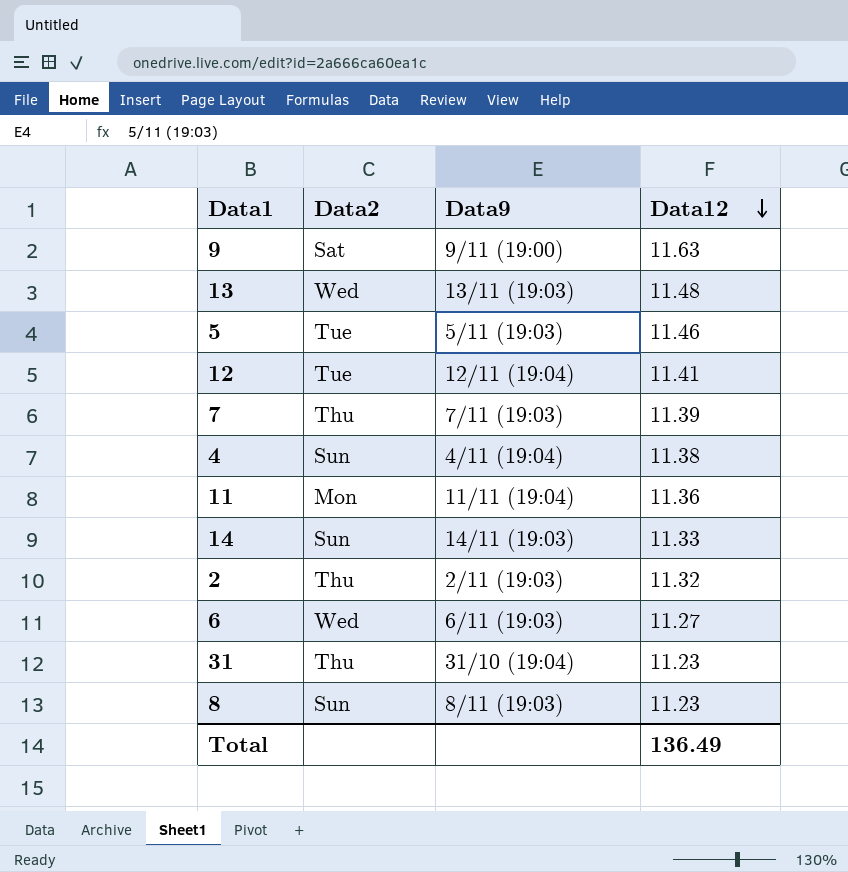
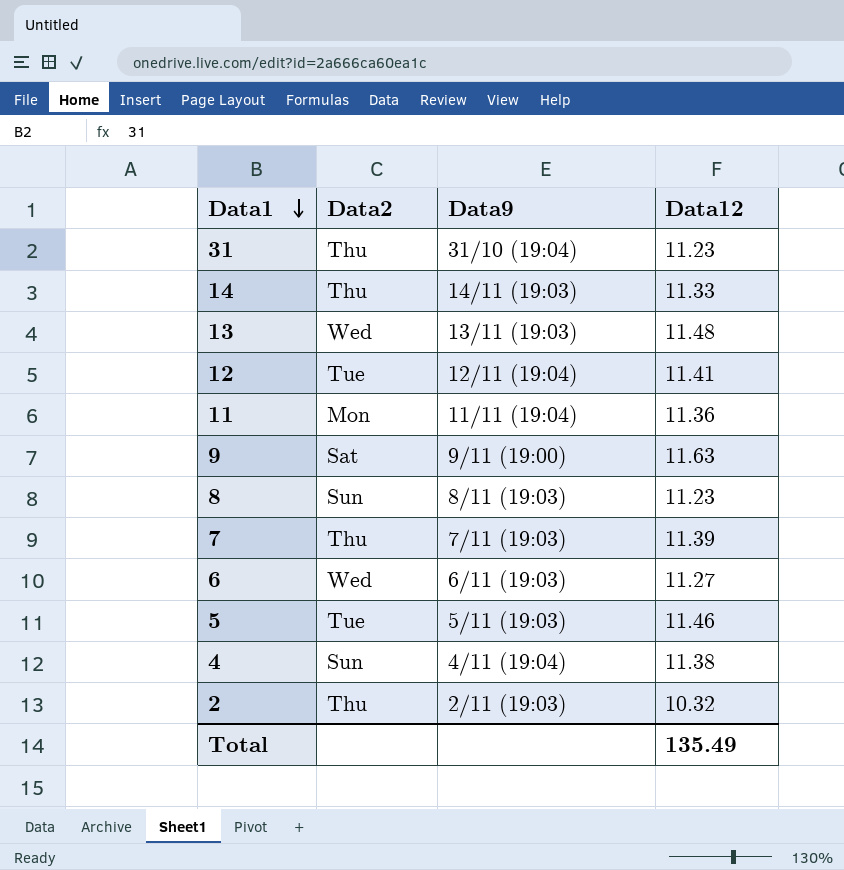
row order: Data12 descending -> Data1 descending
14 | Data2: Sun -> Thu
2 | Data12: 11.32 -> 10.32
Total | Data12: 136.49 -> 135.49

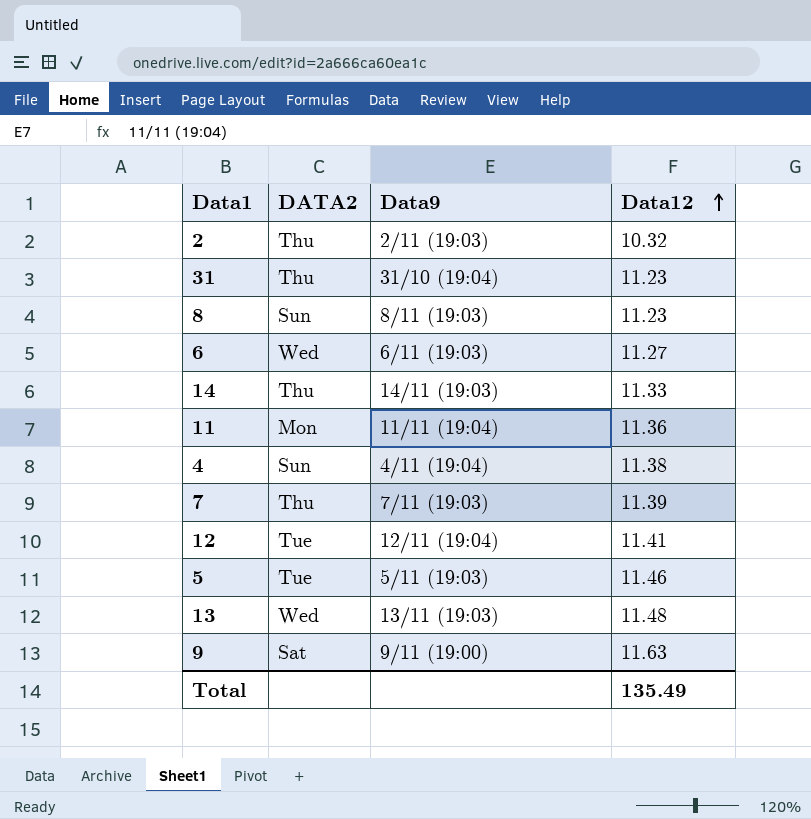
row order: Data1 descending -> Data12 ascending
column name: Data2 -> DATA2

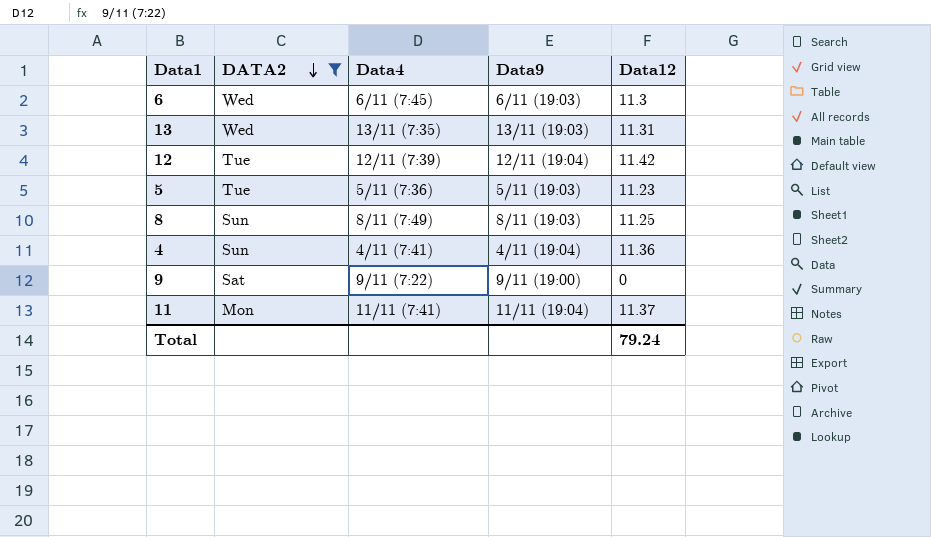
filter: none -> DATA2 != Thu
row order: Data12 ascending -> DATA2 descending
column Data4 | position: none -> 3
6 | Data12: 11.27 -> 11.3
13 | Data12: 11.48 -> 11.31
12 | Data12: 11.41 -> 11.42
5 | Data12: 11.46 -> 11.23
8 | Data12: 11.23 -> 11.25
4 | Data12: 11.38 -> 11.36
9 | Data12: 11.63 -> 0
11 | Data12: 11.36 -> 11.37
Total | Data12: 135.49 -> 79.24

